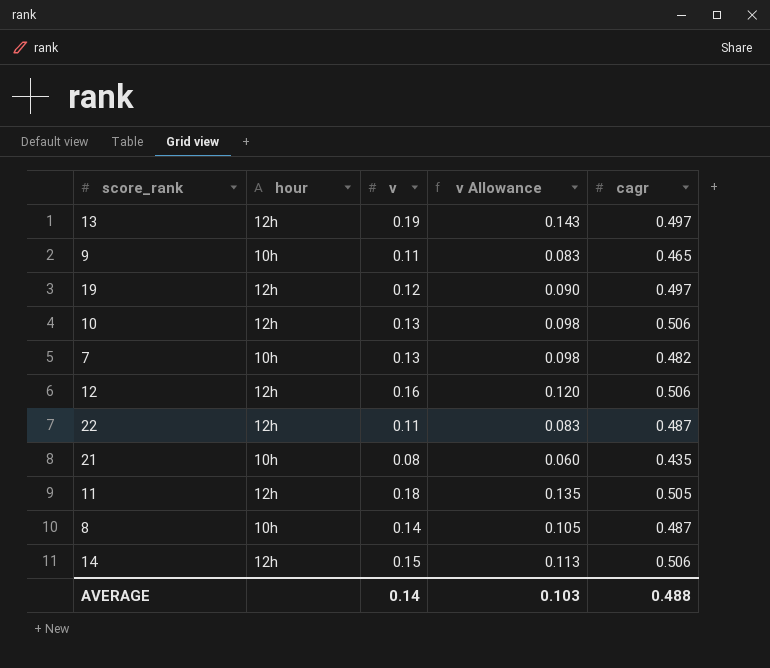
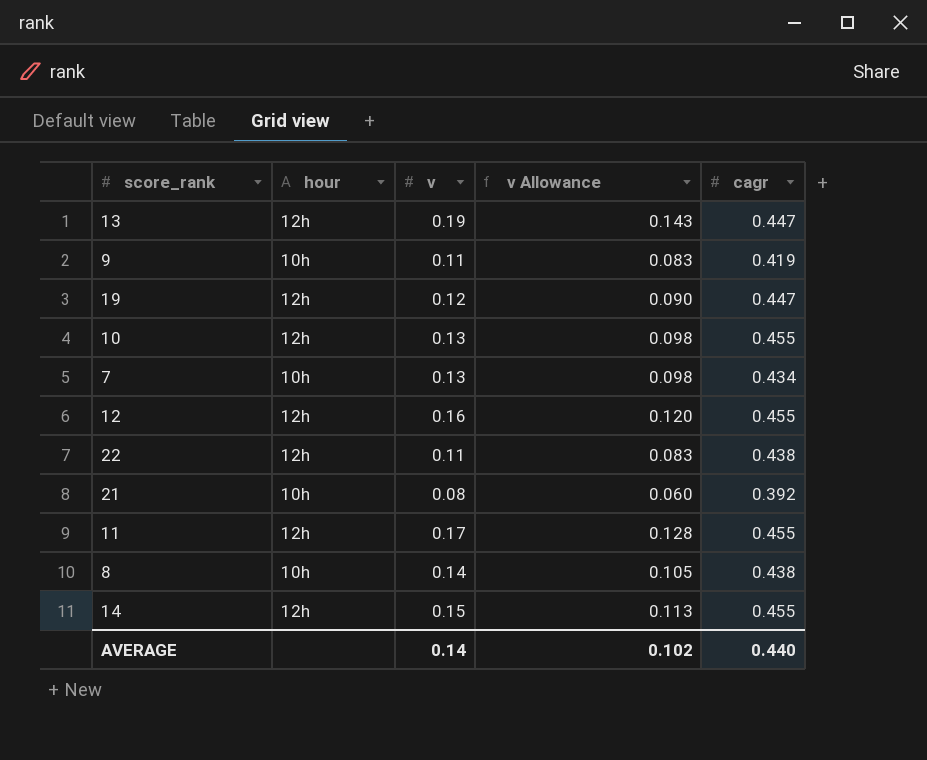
13 | cagr: 0.497 -> 0.447
9 | cagr: 0.465 -> 0.419
19 | cagr: 0.497 -> 0.447
10 | cagr: 0.506 -> 0.455
7 | cagr: 0.482 -> 0.434
12 | cagr: 0.506 -> 0.455
22 | cagr: 0.487 -> 0.438
21 | cagr: 0.435 -> 0.392
11 | v: 0.18 -> 0.17
11 | v Allowance: 0.135 -> 0.128
11 | cagr: 0.505 -> 0.455
8 | cagr: 0.487 -> 0.438
14 | cagr: 0.506 -> 0.455
AVERAGE | v Allowance: 0.103 -> 0.102
AVERAGE | cagr: 0.488 -> 0.440

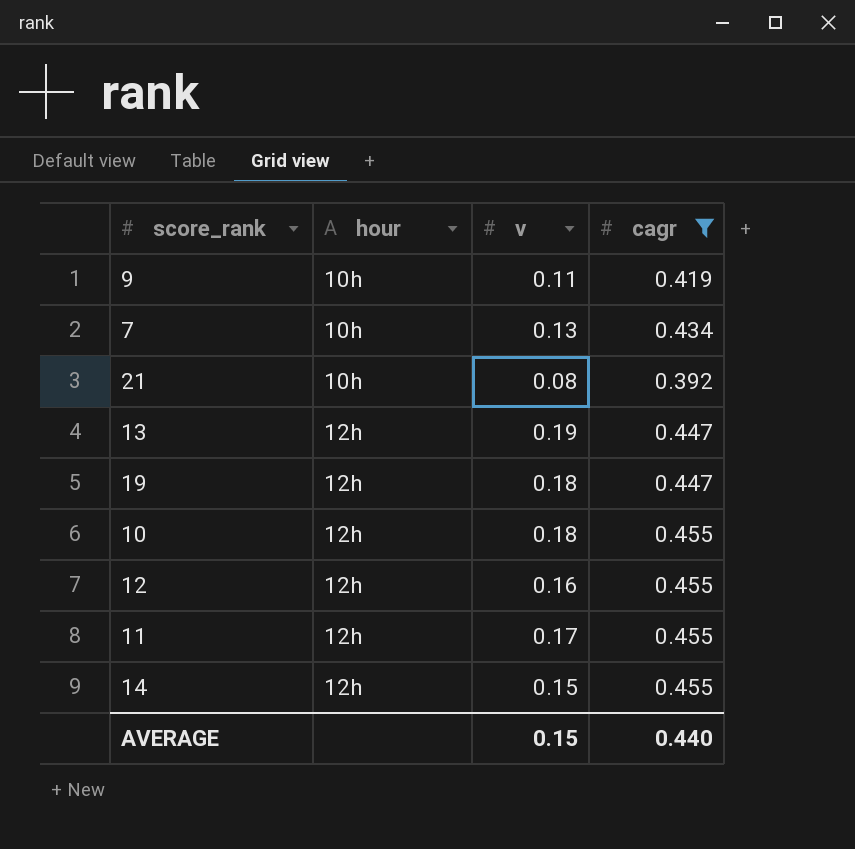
filter: none -> cagr != 0.438
row order: none -> hour ascending
column v Allowance | formula: [v] * 0.75 -> none
19 | v: 0.12 -> 0.18
10 | v: 0.13 -> 0.18
AVERAGE | v: 0.14 -> 0.15

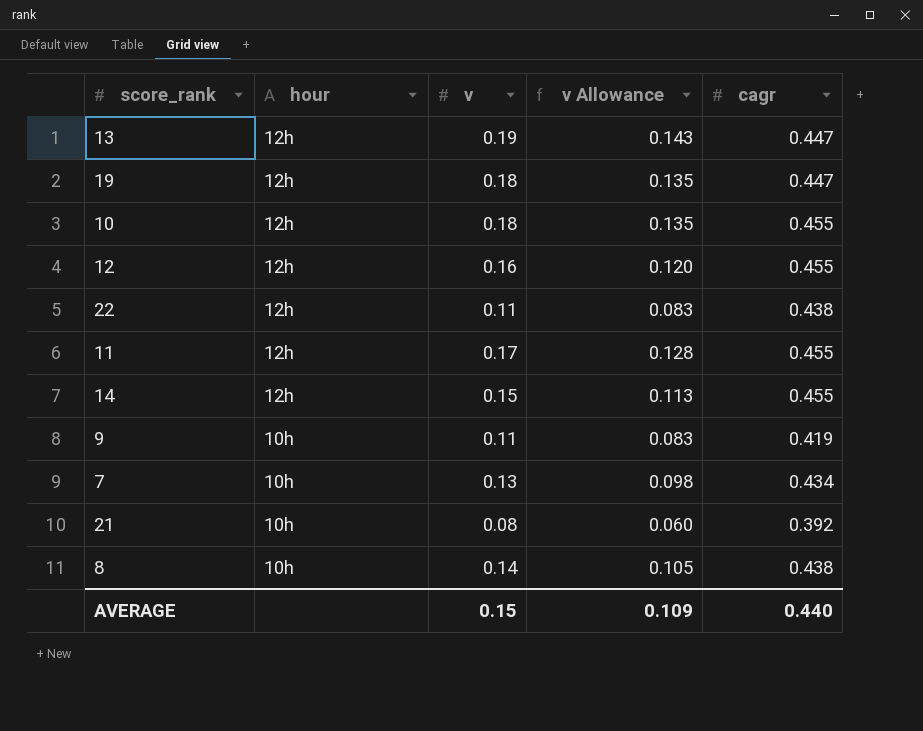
filter: cagr != 0.438 -> none
row order: hour ascending -> hour descending
column v Allowance | formula: none -> [v] * 0.75

